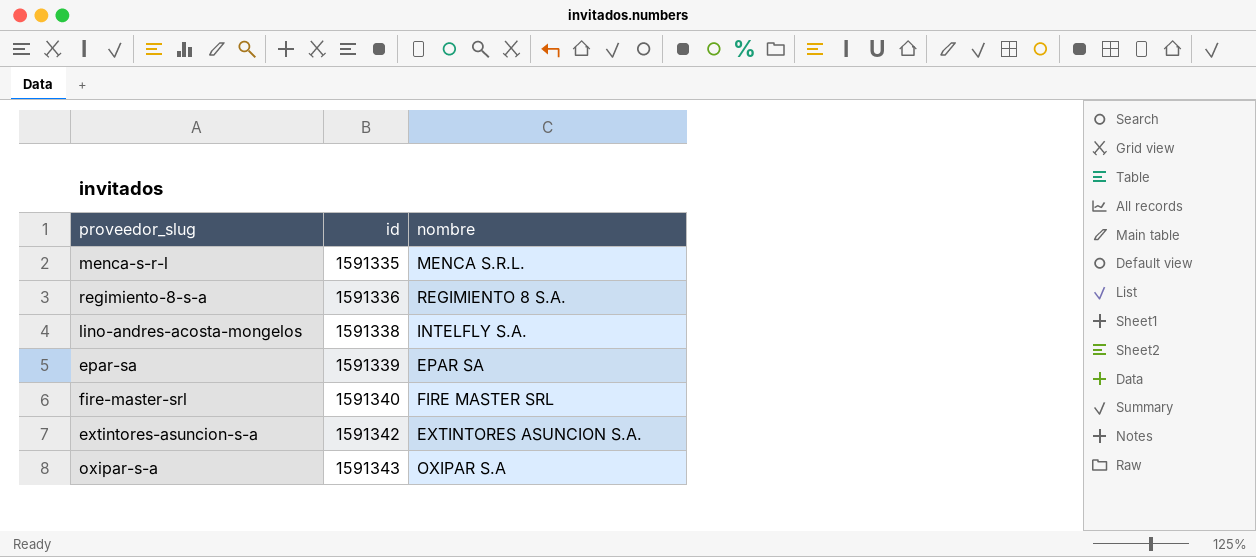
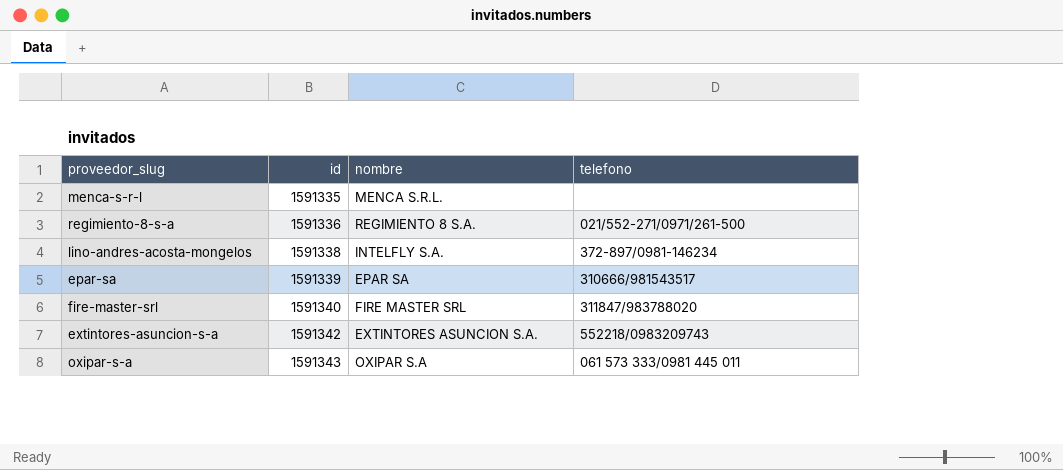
column telefono | position: none -> 4

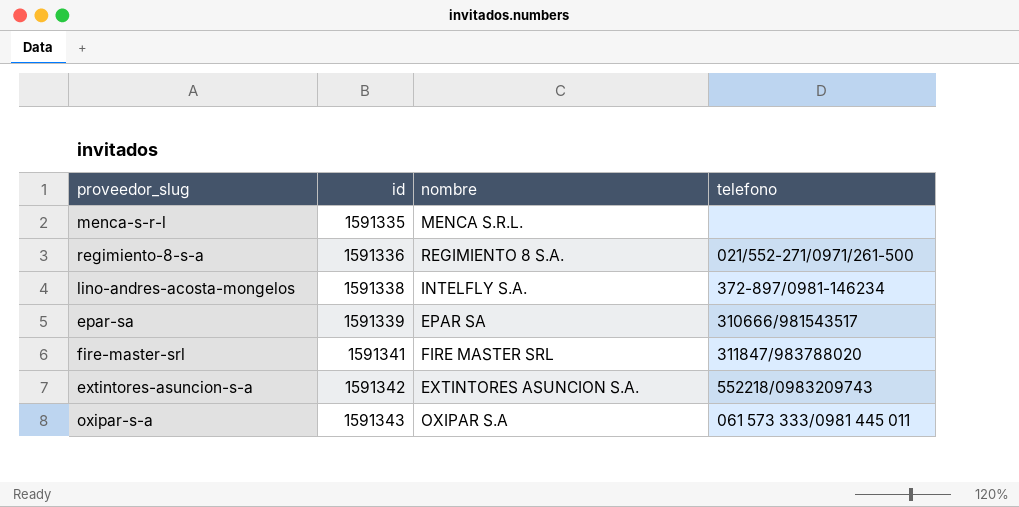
fire-master-srl | id: 1591340 -> 1591341

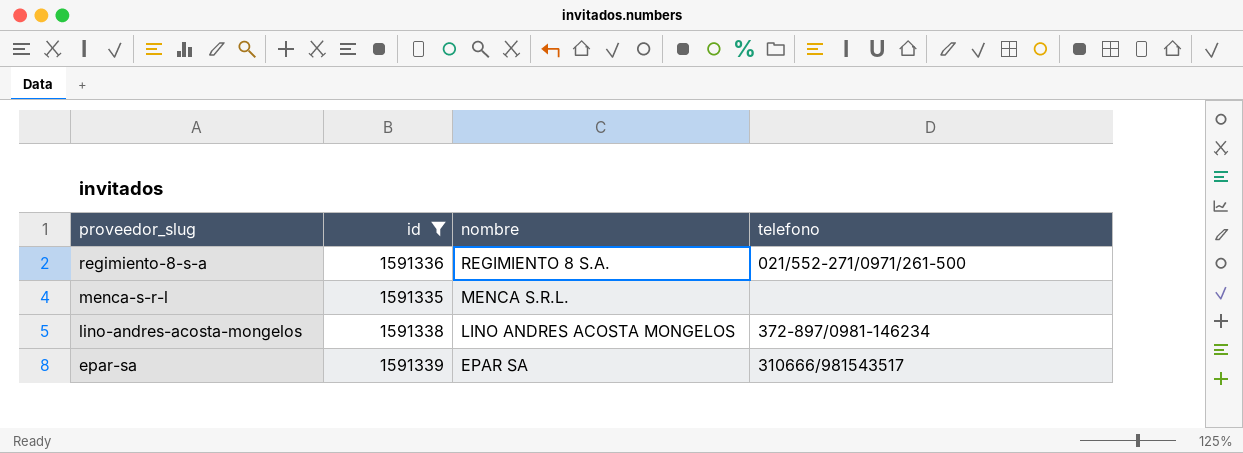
filter: none -> id <= 1591339
row order: id ascending -> proveedor_slug descending
lino-andres-acosta-mongelos | nombre: INTELFLY S.A. -> LINO ANDRES ACOSTA MONGELOS

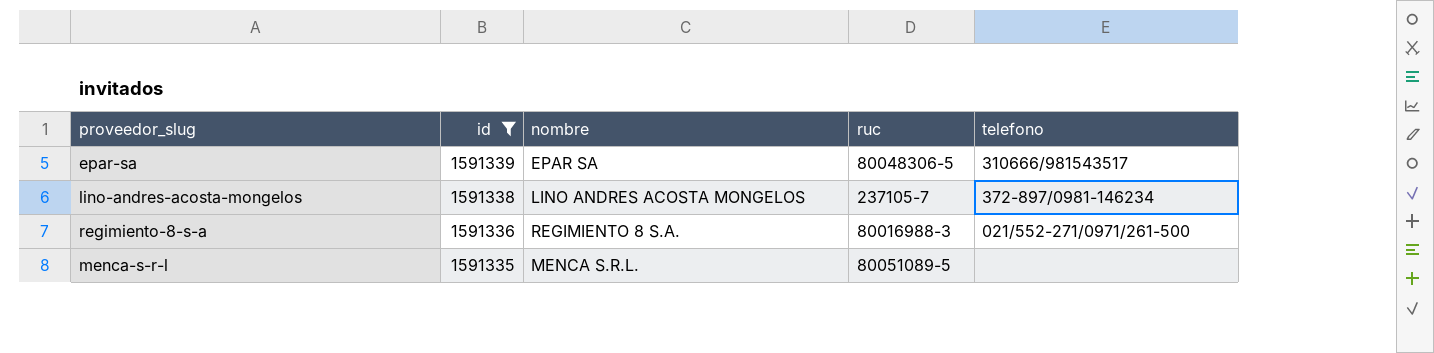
row order: proveedor_slug descending -> id descending
column ruc | position: none -> 4

